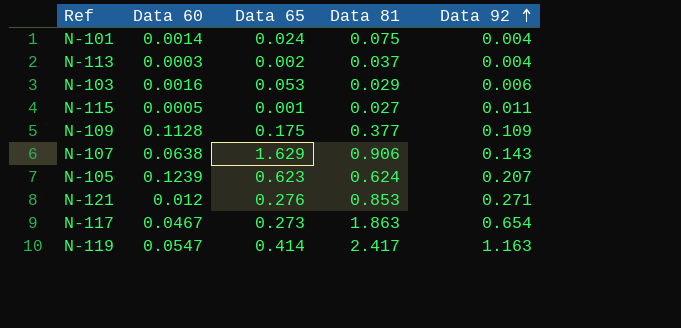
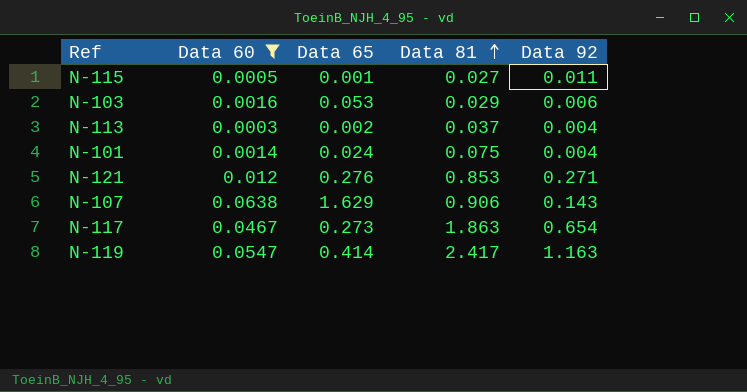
filter: none -> Data 60 <= 0.0638
row order: Data 92 ascending -> Data 81 ascending

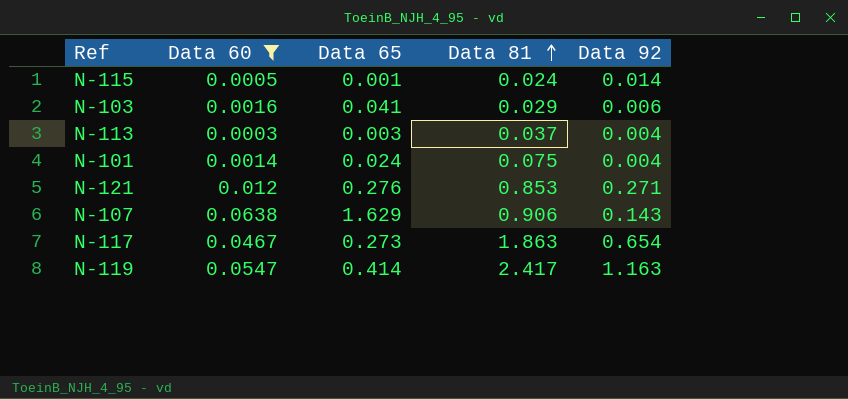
N-115 | Data 81: 0.027 -> 0.024
N-115 | Data 92: 0.011 -> 0.014
N-103 | Data 65: 0.053 -> 0.041
N-113 | Data 65: 0.002 -> 0.003

